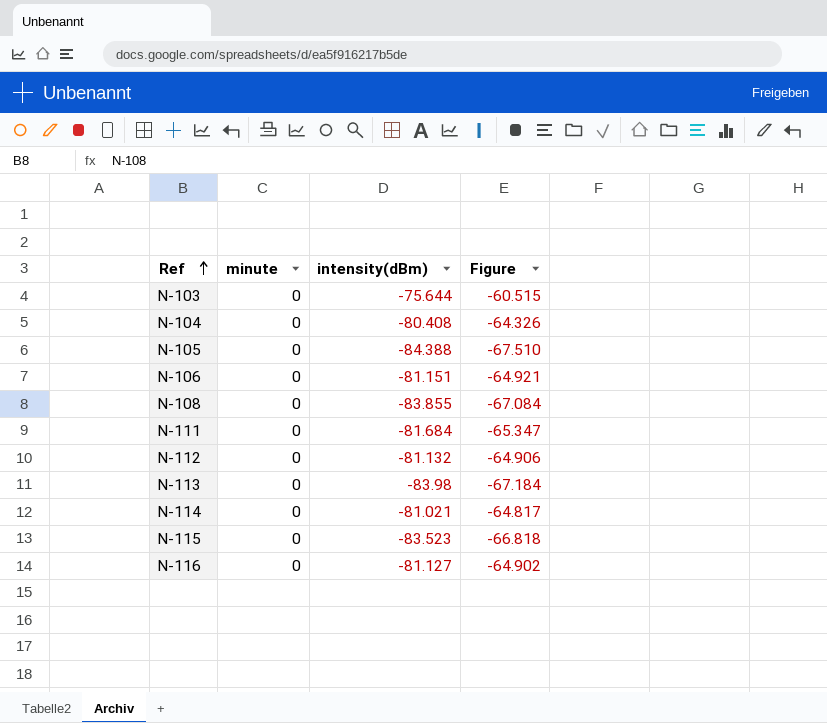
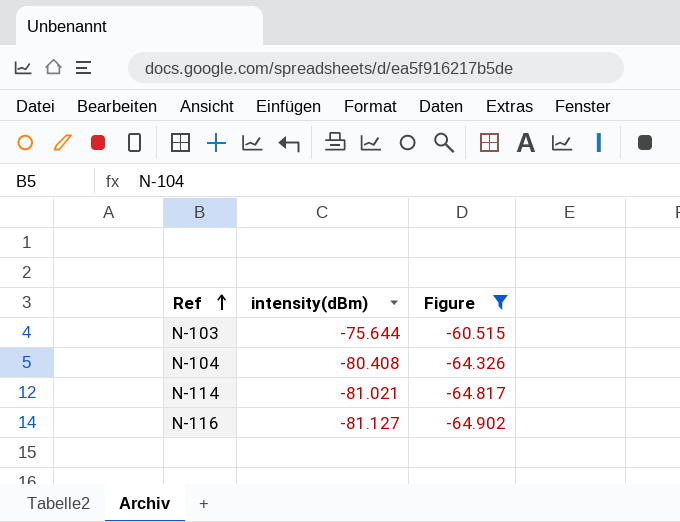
filter: none -> Figure >= -64.902
column minute | position: 2 -> none

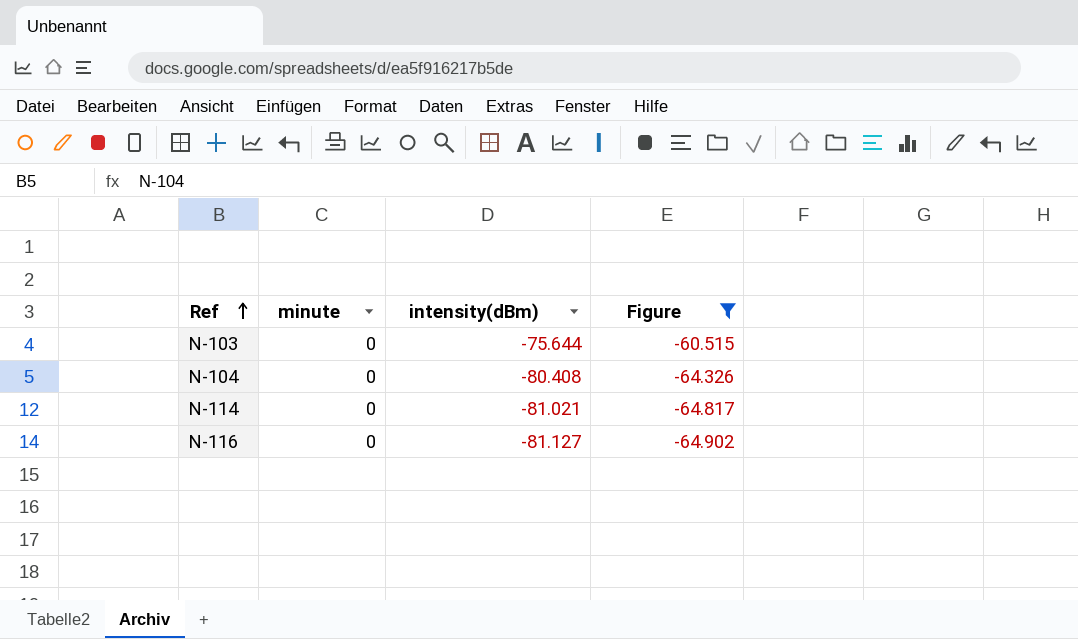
column minute | position: none -> 2

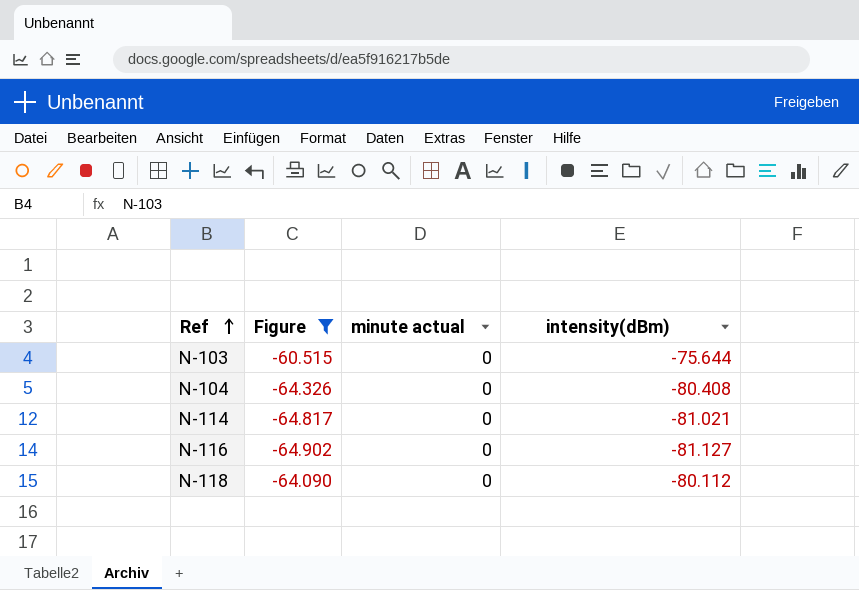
column Figure | position: 4 -> 2
column name: minute -> minute actual
row N-118: none -> -64.090 | 0 | -80.112

